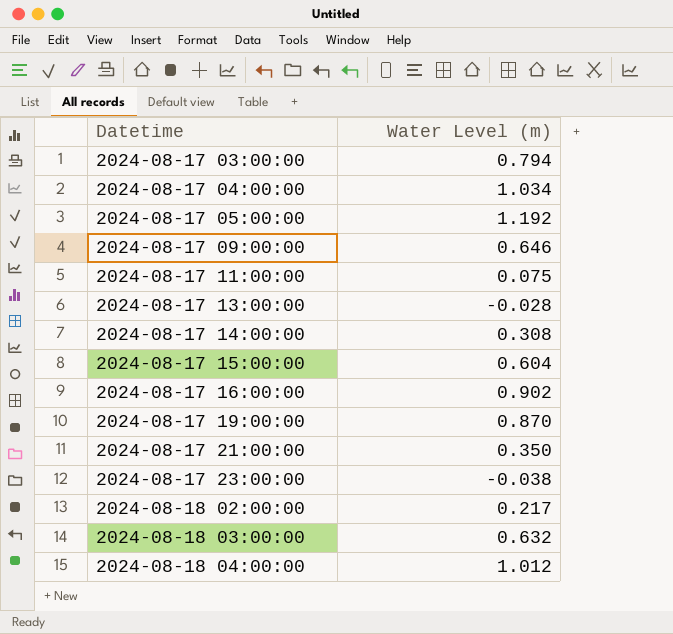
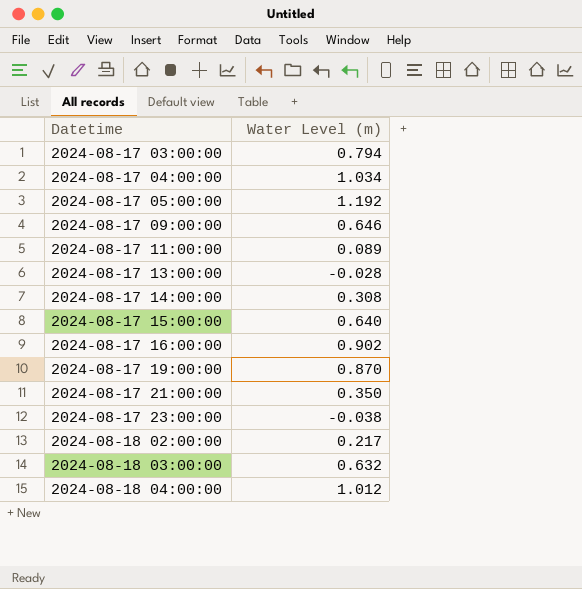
2024-08-17 11:00:00 | Water Level (m): 0.075 -> 0.089
2024-08-17 15:00:00 | Water Level (m): 0.604 -> 0.640

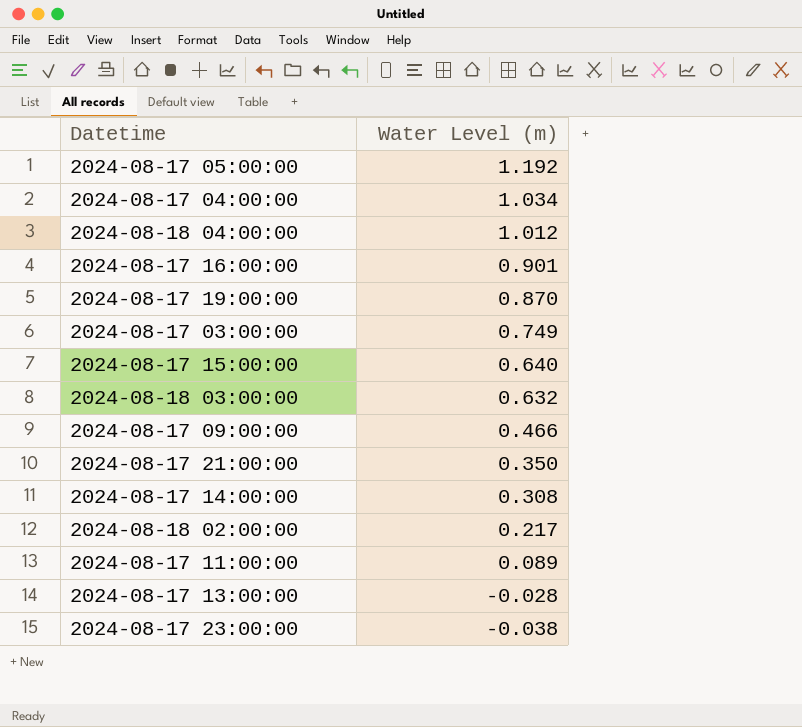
row order: Datetime ascending -> Water Level (m) descending
2024-08-17 16:00:00 | Water Level (m): 0.902 -> 0.901
2024-08-17 03:00:00 | Water Level (m): 0.794 -> 0.749
2024-08-17 09:00:00 | Water Level (m): 0.646 -> 0.466

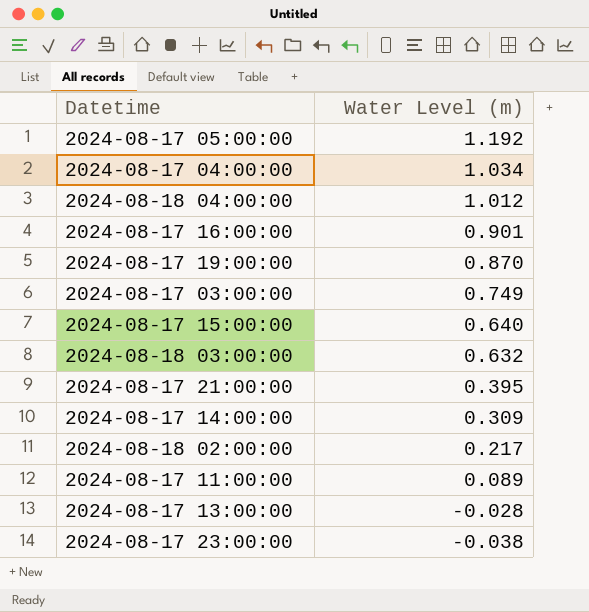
row 2024-08-17 09:00:00: 0.466 -> none
2024-08-17 21:00:00 | Water Level (m): 0.350 -> 0.395
2024-08-17 14:00:00 | Water Level (m): 0.308 -> 0.309

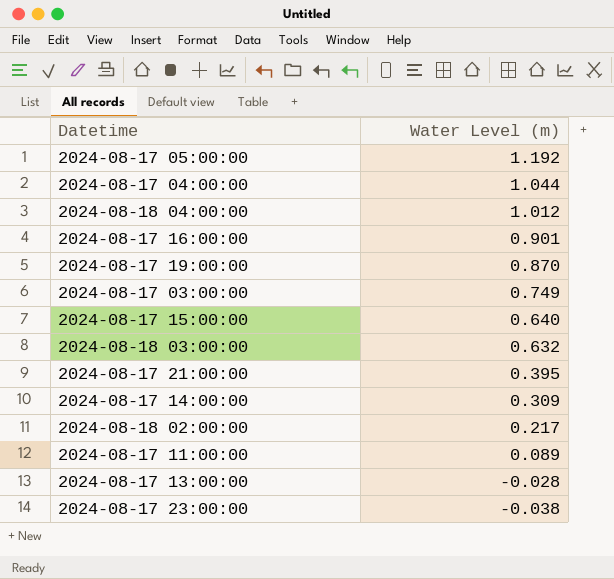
2024-08-17 04:00:00 | Water Level (m): 1.034 -> 1.044

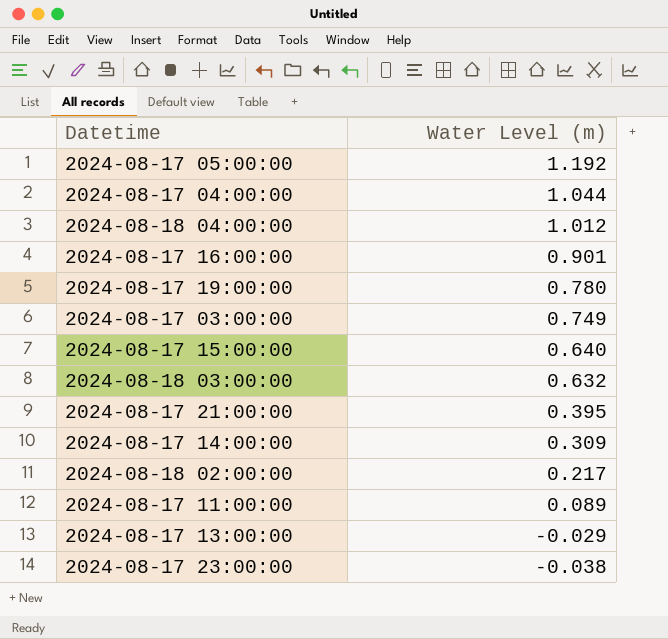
2024-08-17 19:00:00 | Water Level (m): 0.870 -> 0.780
2024-08-17 13:00:00 | Water Level (m): -0.028 -> -0.029

